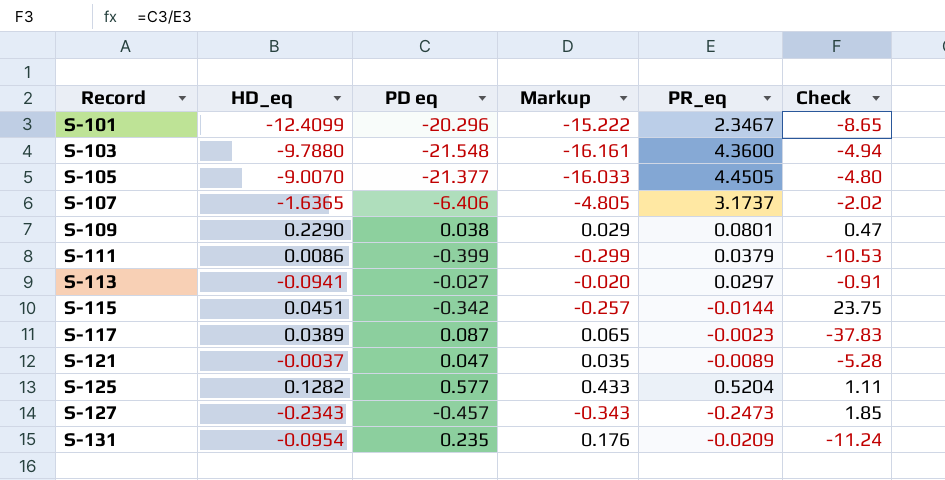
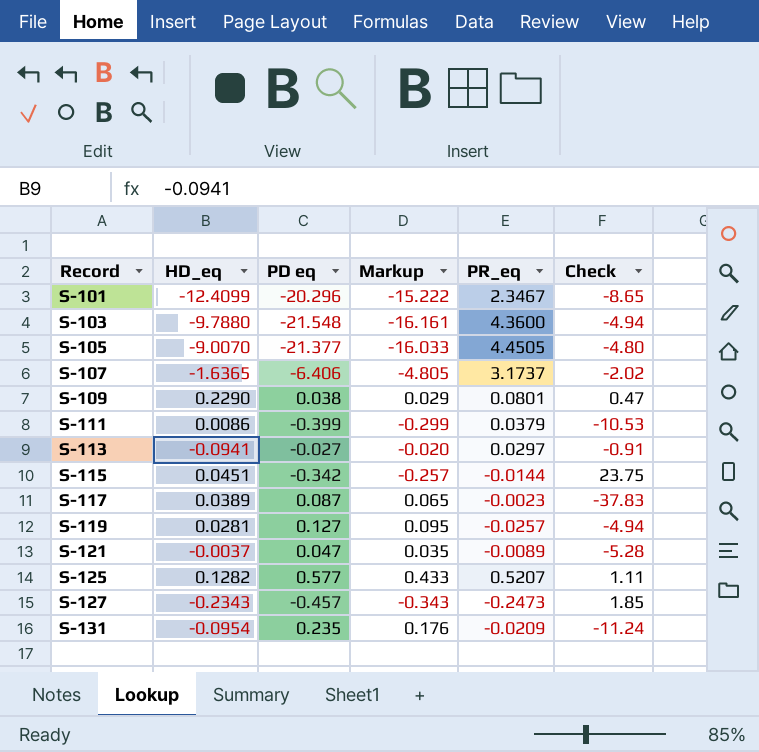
row S-119: none -> 0.0281 | 0.127 | 0.095 | -0.0257 | -4.94
S-125 | PR_eq: 0.5204 -> 0.5207

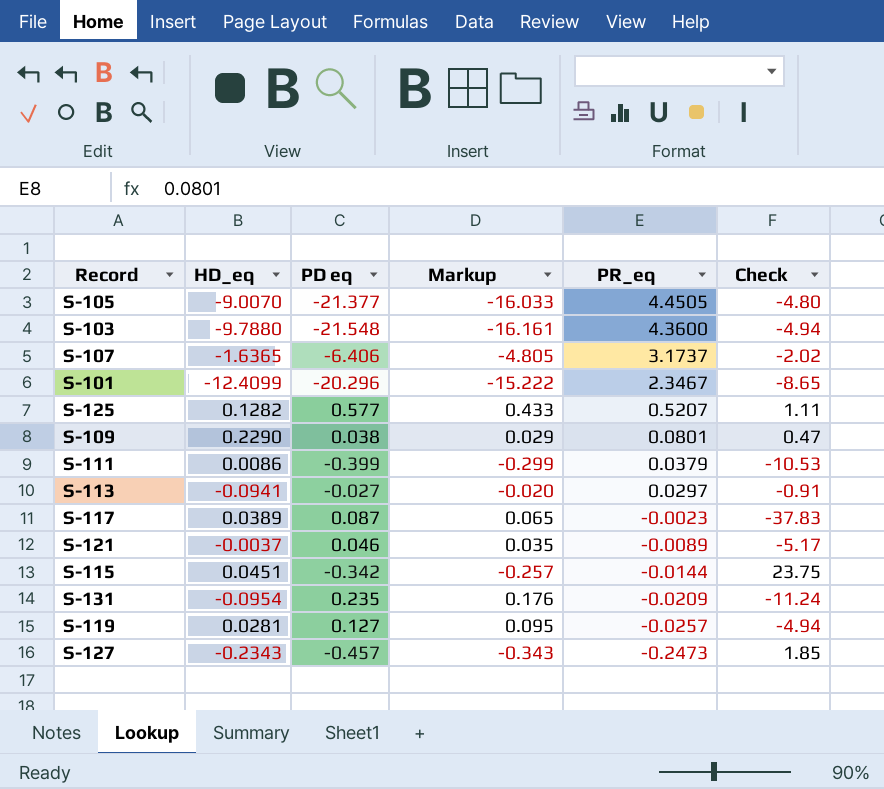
row order: Record ascending -> PR_eq descending
S-121 | PD eq: 0.047 -> 0.046
S-121 | Check: -5.28 -> -5.17

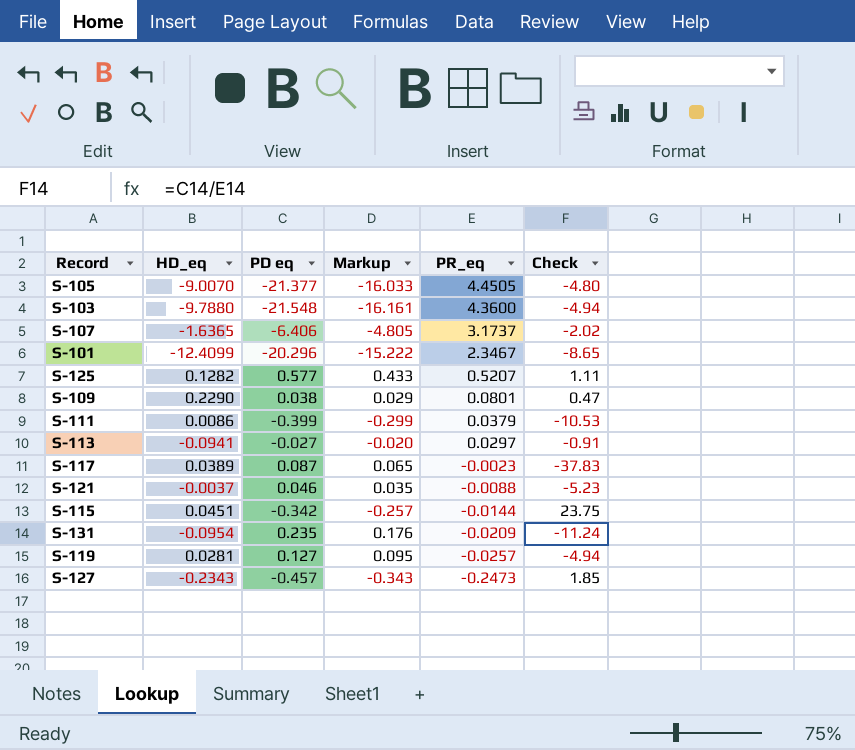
S-121 | PR_eq: -0.0089 -> -0.0088
S-121 | Check: -5.17 -> -5.23

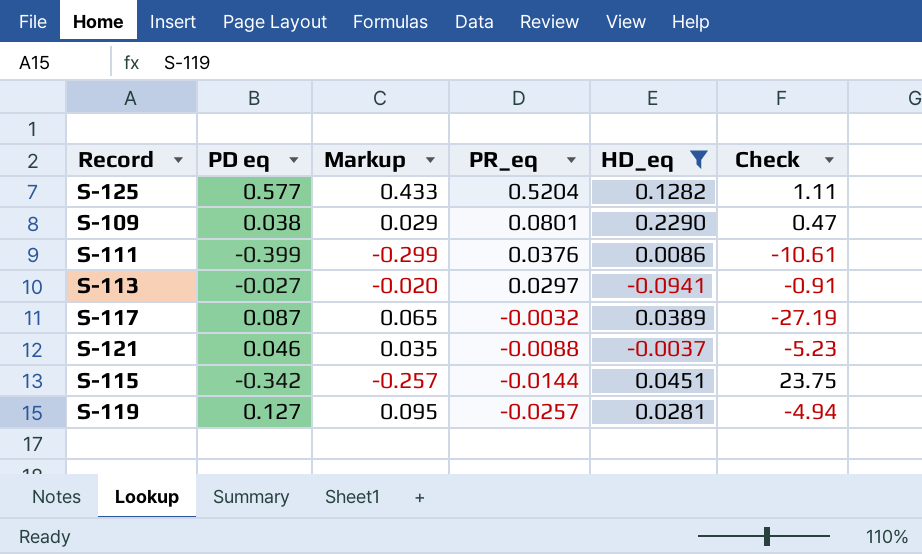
filter: none -> HD_eq >= -0.0941
column HD_eq | position: 2 -> 5
S-125 | PR_eq: 0.5207 -> 0.5204
S-111 | PR_eq: 0.0379 -> 0.0376
S-111 | Check: -10.53 -> -10.61
S-117 | PR_eq: -0.0023 -> -0.0032
S-117 | Check: -37.83 -> -27.19

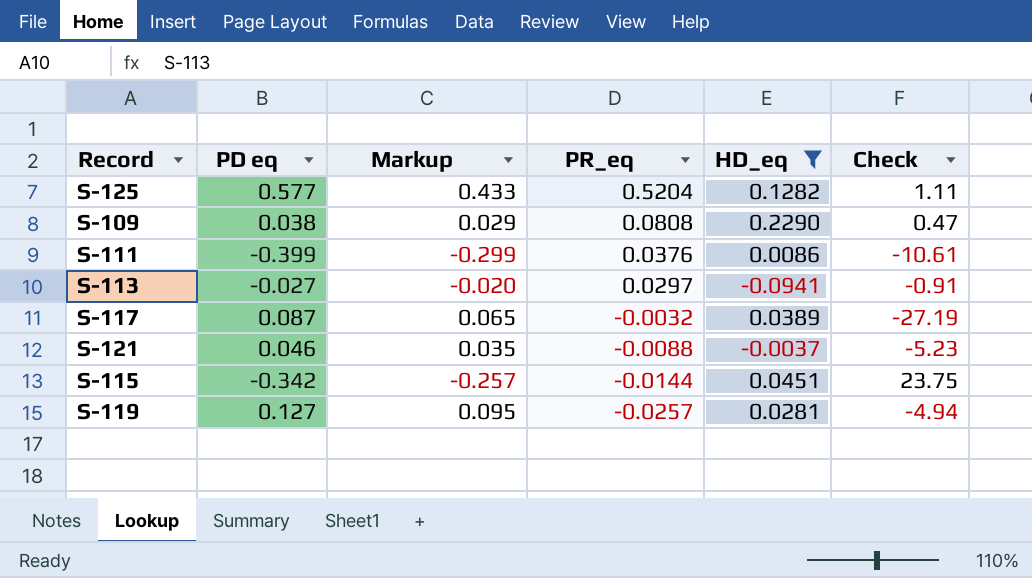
S-109 | PR_eq: 0.0801 -> 0.0808

